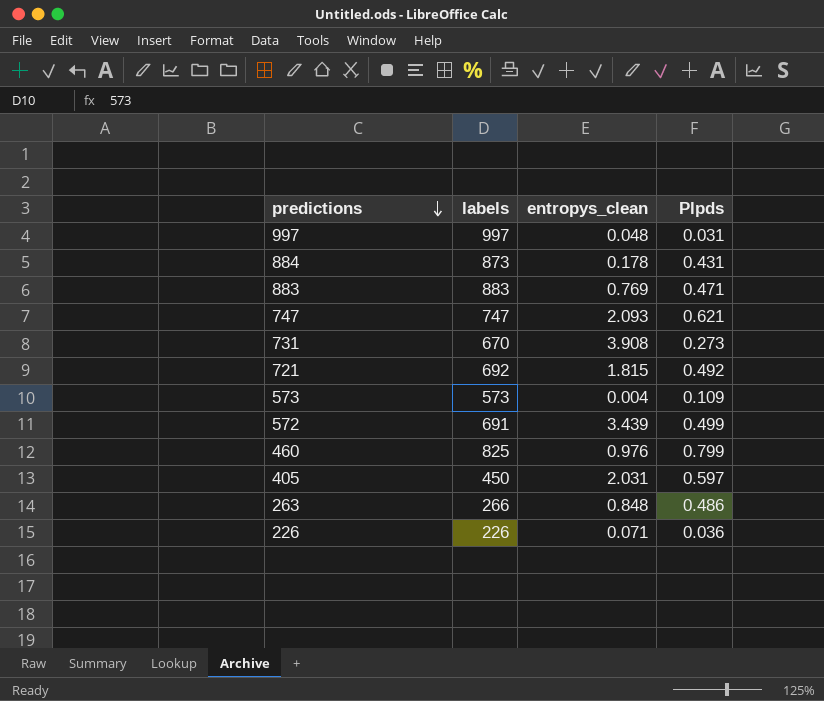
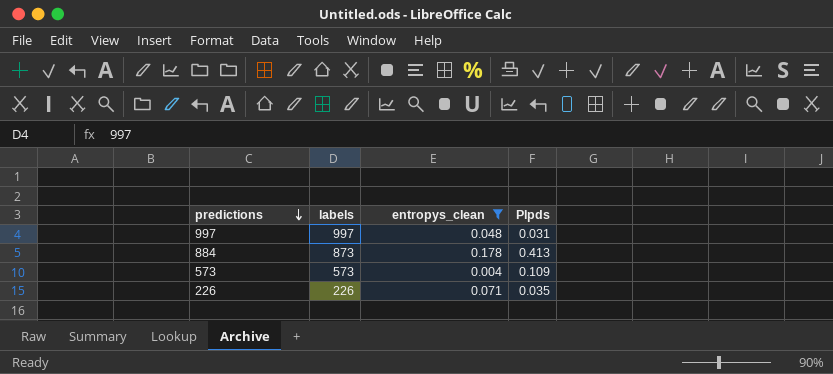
filter: none -> entropys_clean <= 0.178
884 | Plpds: 0.431 -> 0.413
226 | Plpds: 0.036 -> 0.035

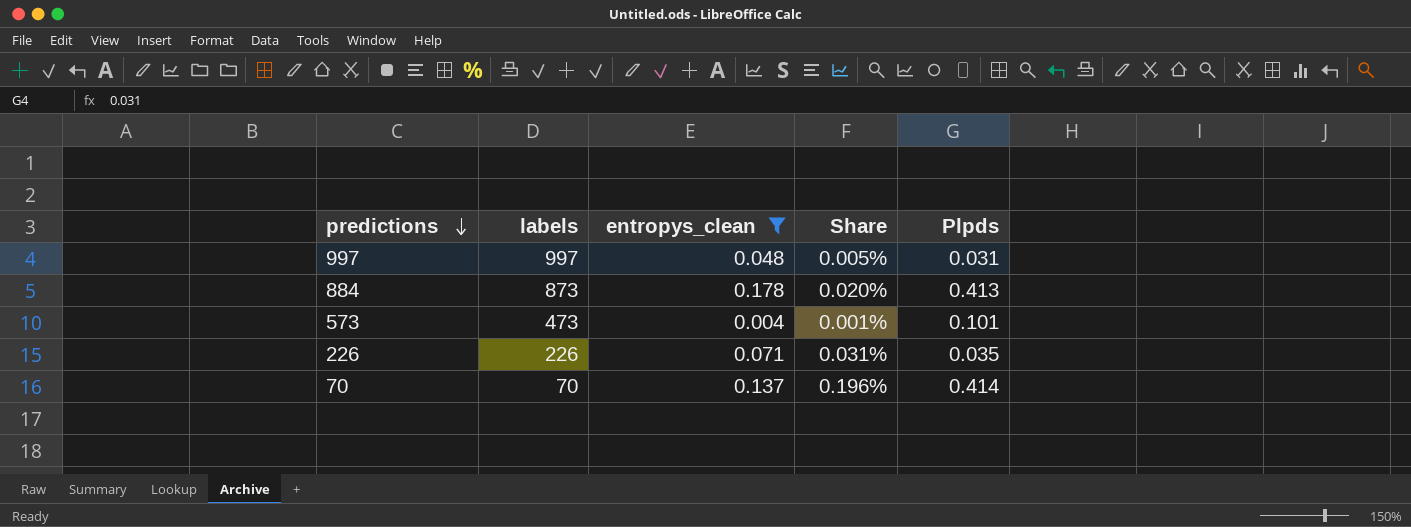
column Share | formula: none -> [entropys_clean] / [labels]
573 | labels: 573 -> 473
573 | Plpds: 0.109 -> 0.101
row 70: none -> 70 | 0.137 | 0.196% | 0.414

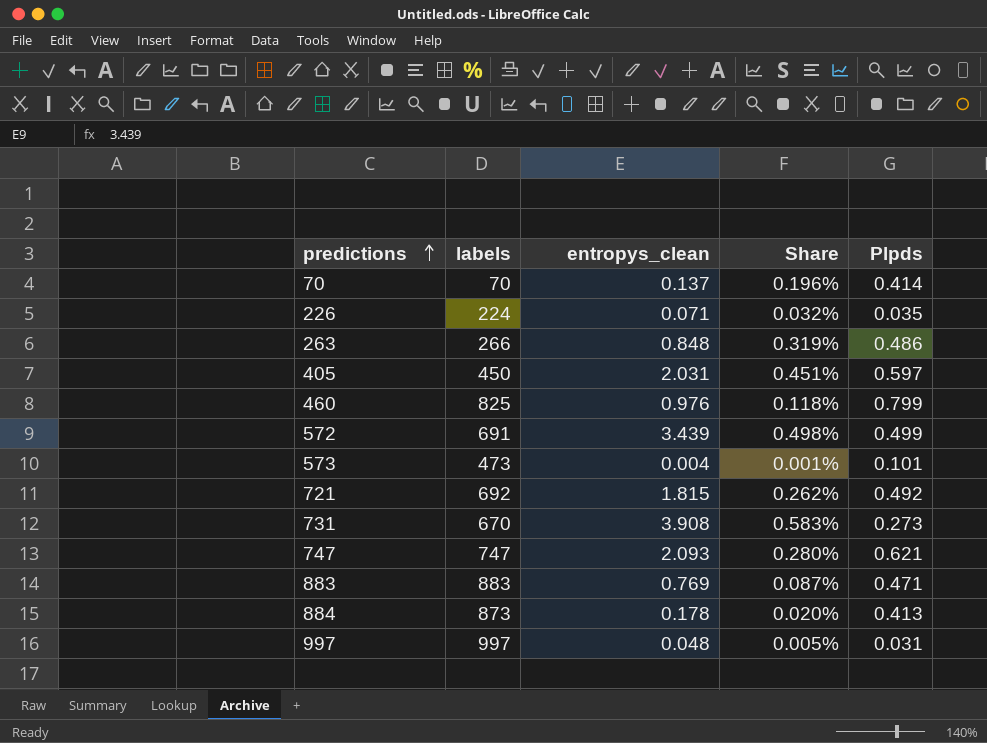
filter: entropys_clean <= 0.178 -> none
row order: predictions descending -> predictions ascending
226 | labels: 226 -> 224
226 | Share: 0.031% -> 0.032%

